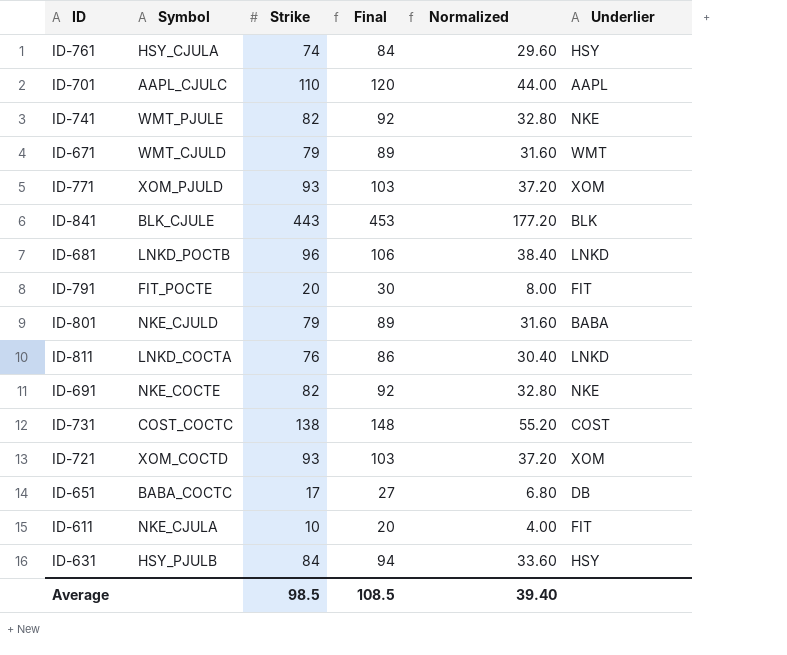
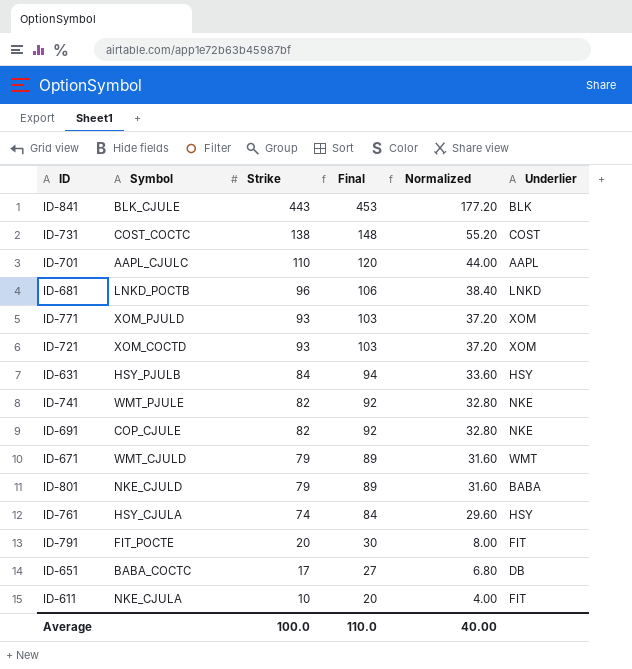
row order: none -> Strike descending
row ID-811: LNKD_COCTA | 76 | 86 | 30.40 | LNKD -> none
ID-691 | Symbol: NKE_COCTE -> COP_CJULE
Average | Strike: 98.5 -> 100.0
Average | Final: 108.5 -> 110.0
Average | Normalized: 39.40 -> 40.00

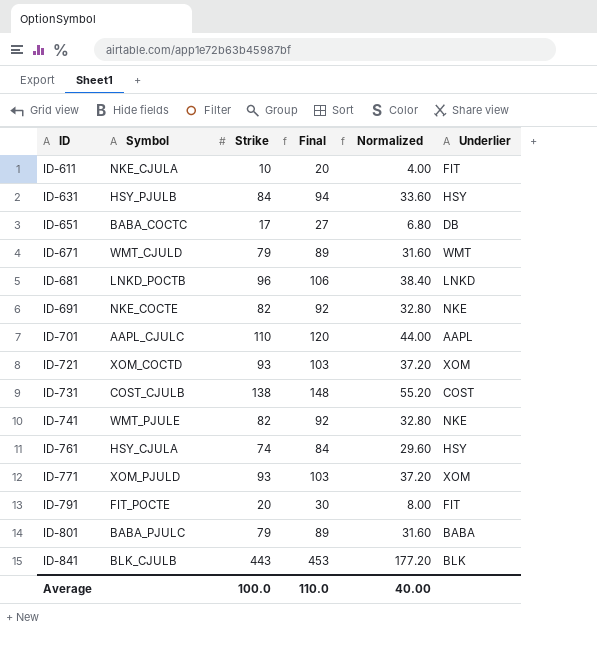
row order: Strike descending -> ID ascending
ID-691 | Symbol: COP_CJULE -> NKE_COCTE
ID-731 | Symbol: COST_COCTC -> COST_CJULB
ID-801 | Symbol: NKE_CJULD -> BABA_PJULC
ID-841 | Symbol: BLK_CJULE -> BLK_CJULB

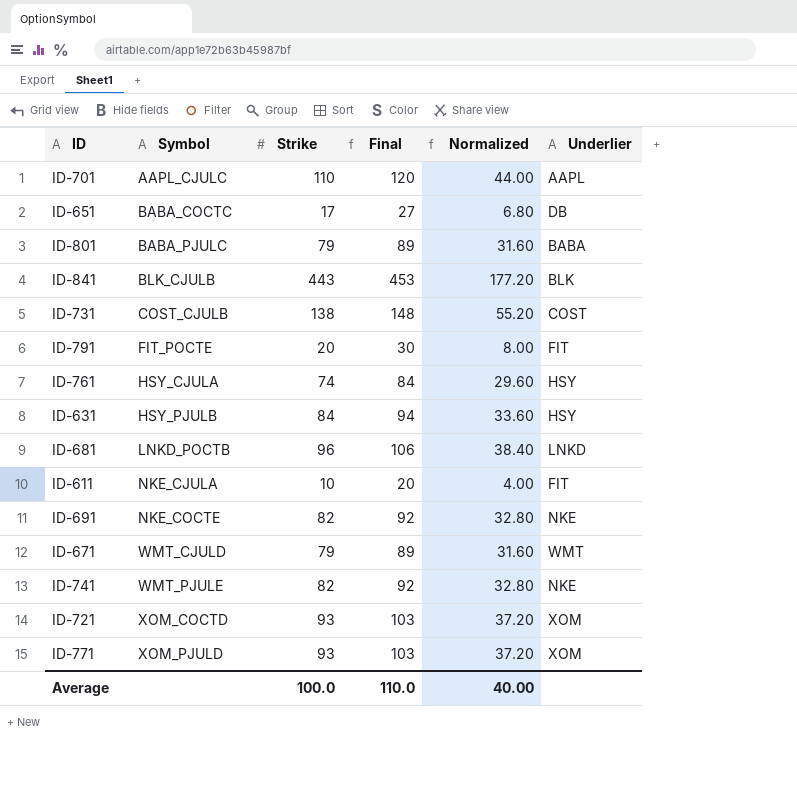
row order: ID ascending -> Symbol ascending

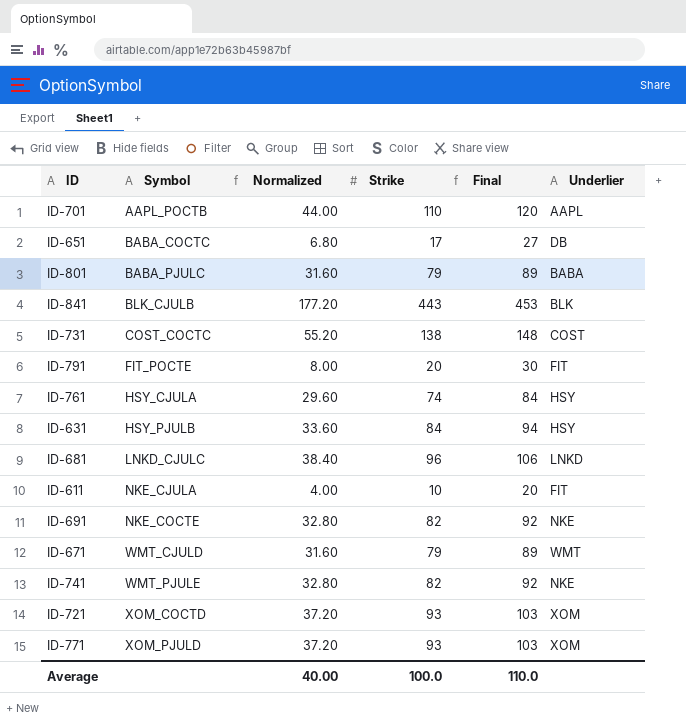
column Normalized | position: 5 -> 3
ID-701 | Symbol: AAPL_CJULC -> AAPL_POCTB
ID-731 | Symbol: COST_CJULB -> COST_COCTC
ID-681 | Symbol: LNKD_POCTB -> LNKD_CJULC

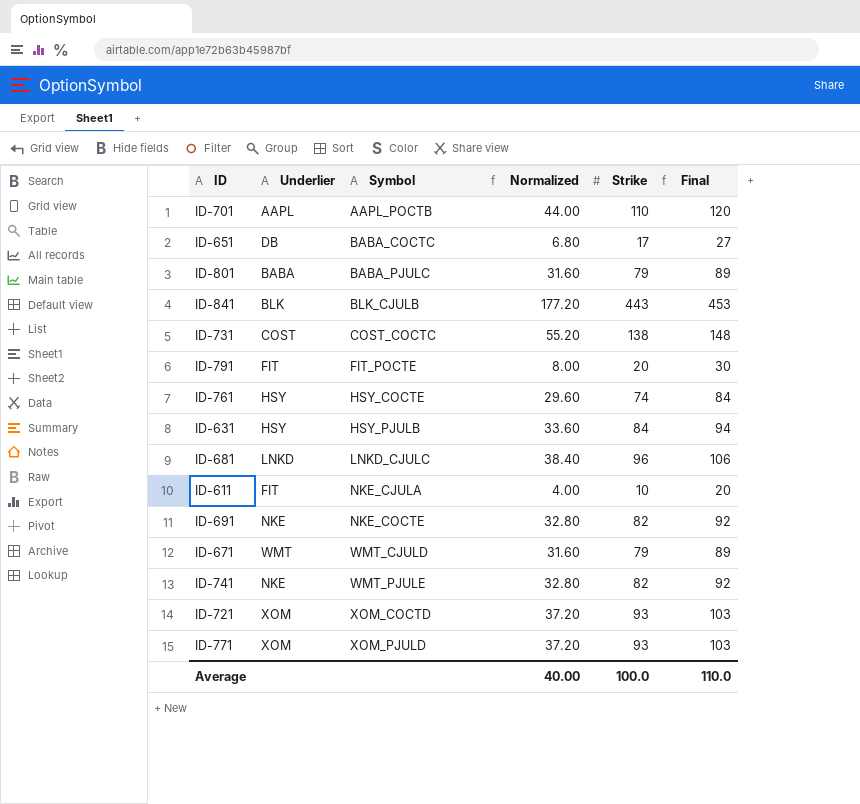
column Underlier | position: 6 -> 2
ID-761 | Symbol: HSY_CJULA -> HSY_COCTE

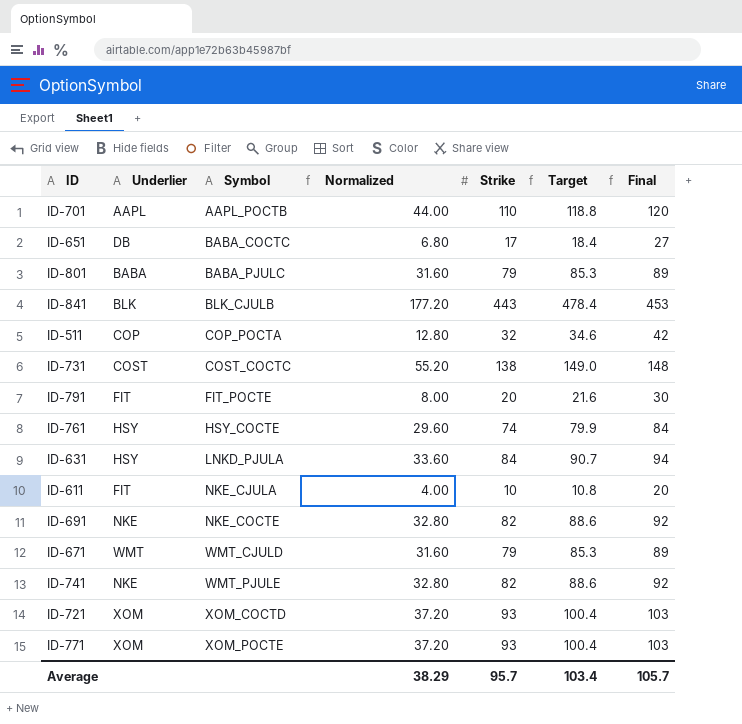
column Target | formula: none -> [Strike] * 1.08
row ID-681: LNKD | LNKD_CJULC | 38.40 | 96 | 106 -> none
row ID-511: none -> COP | COP_POCTA | 12.80 | 32 | 34.6 | 42
ID-631 | Symbol: HSY_PJULB -> LNKD_PJULA
ID-771 | Symbol: XOM_PJULD -> XOM_POCTE
Average | Normalized: 40.00 -> 38.29
Average | Strike: 100.0 -> 95.7
Average | Final: 110.0 -> 105.7

